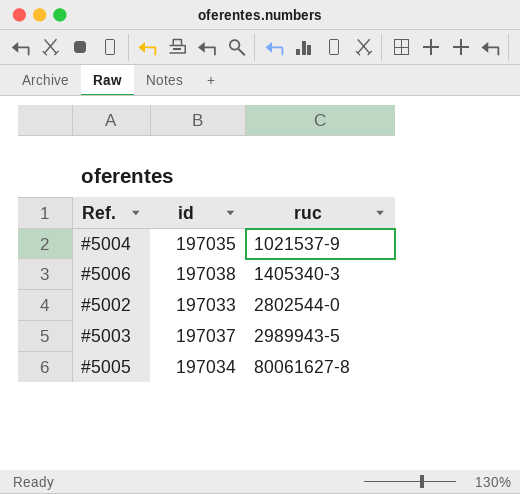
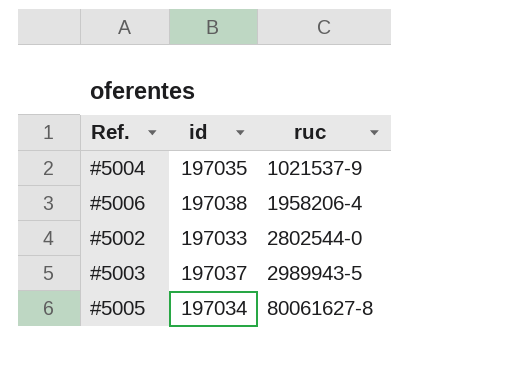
#5006 | ruc: 1405340-3 -> 1958206-4

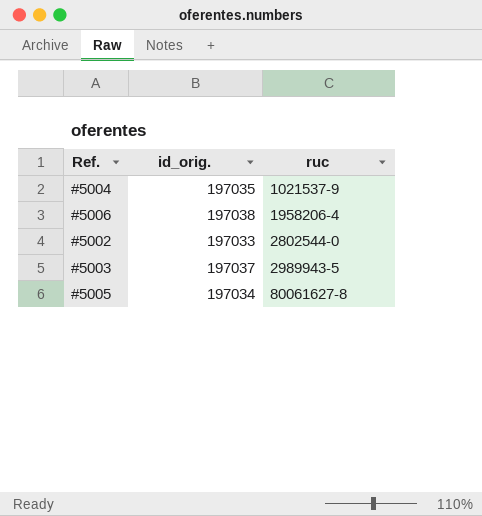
column name: id -> id_orig.

